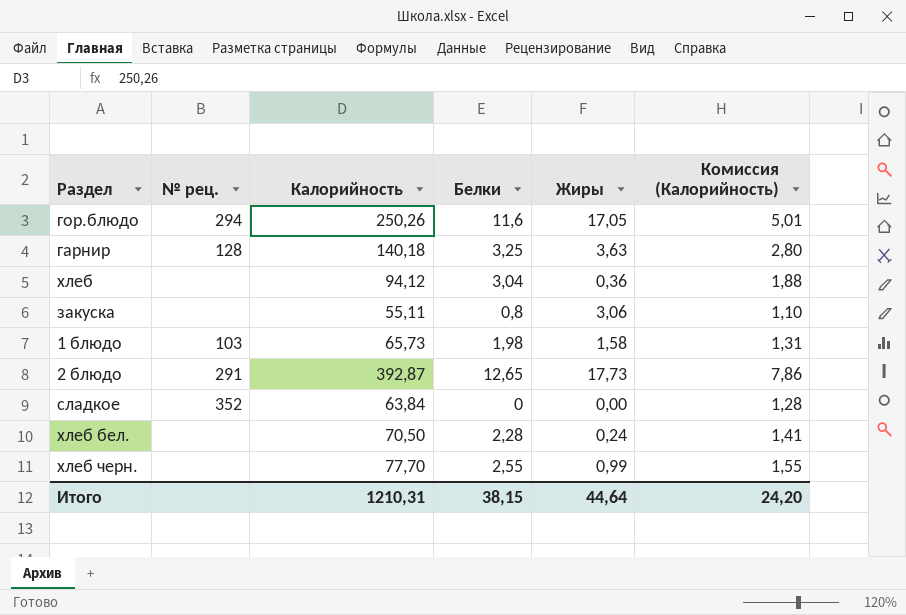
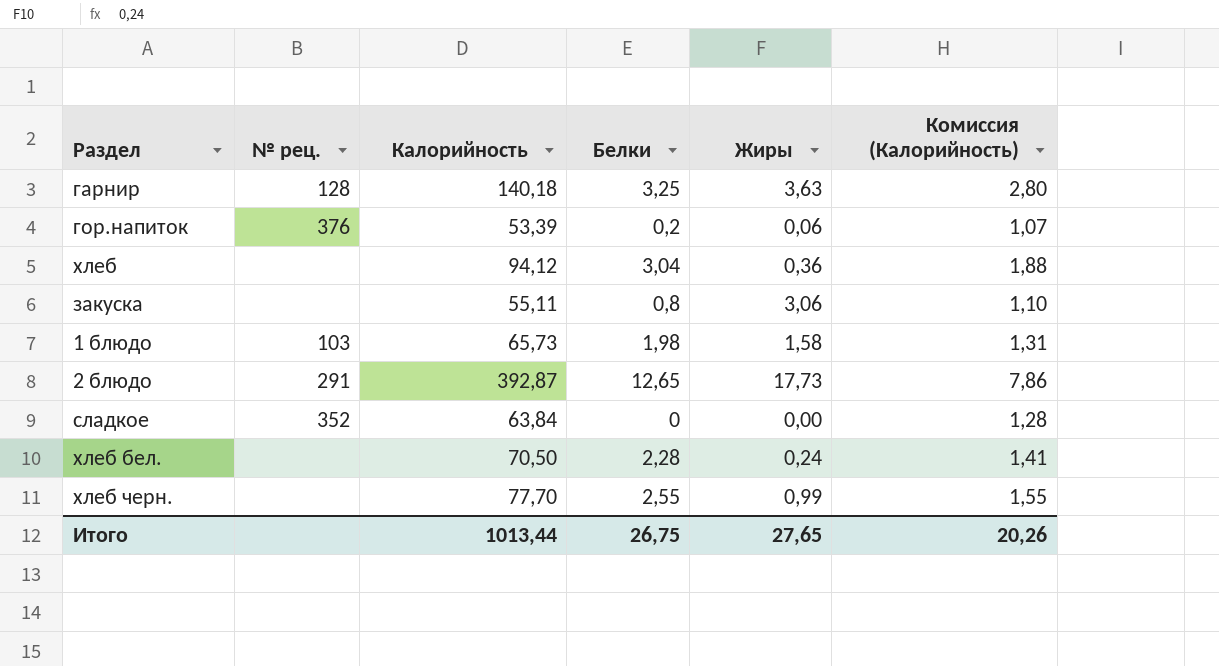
row гор.блюдо: 294 | 250,26 | 11,6 | 17,05 | 5,01 -> none
row гор.напиток: none -> 376 | 53,39 | 0,2 | 0,06 | 1,07
Итого | Калорийность: 1210,31 -> 1013,44
Итого | Белки: 38,15 -> 26,75
Итого | Жиры: 44,64 -> 27,65
Итого | Комиссия (Калорийность): 24,20 -> 20,26

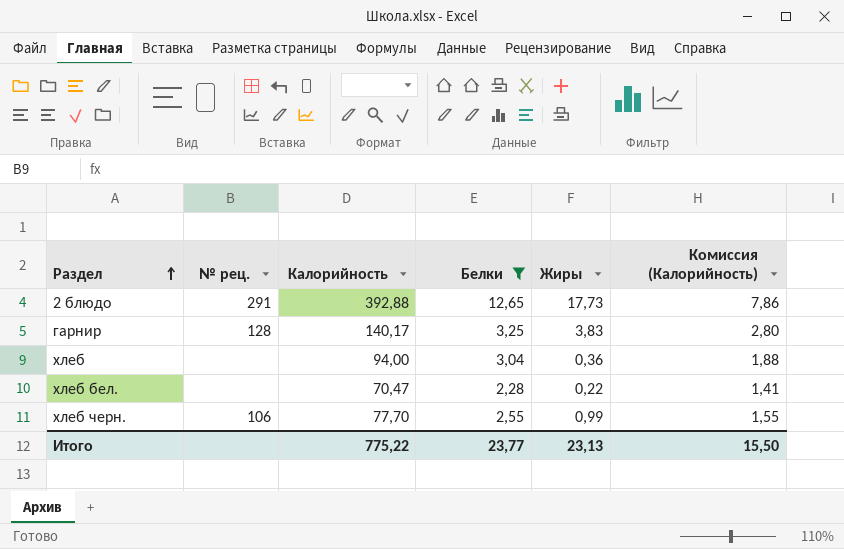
filter: none -> Белки >= 2,28
row order: none -> Раздел ascending
2 блюдо | Калорийность: 392,87 -> 392,88
гарнир | Калорийность: 140,18 -> 140,17
гарнир | Жиры: 3,63 -> 3,83
хлеб | Калорийность: 94,12 -> 94,00
хлеб бел. | Калорийность: 70,50 -> 70,47
хлеб бел. | Жиры: 0,24 -> 0,22
хлеб черн. | № рец.: none -> 106
Итого | Калорийность: 1013,44 -> 775,22
Итого | Белки: 26,75 -> 23,77
Итого | Жиры: 27,65 -> 23,13
Итого | Комиссия (Калорийность): 20,26 -> 15,50

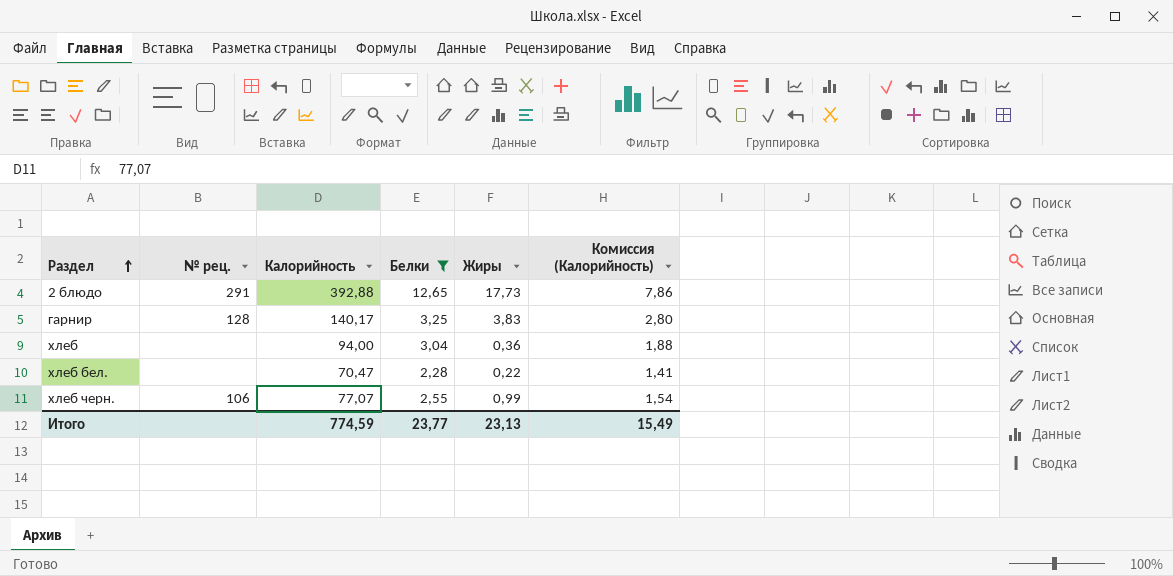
хлеб черн. | Калорийность: 77,70 -> 77,07
хлеб черн. | Комиссия (Калорийность): 1,55 -> 1,54
Итого | Калорийность: 775,22 -> 774,59
Итого | Комиссия (Калорийность): 15,50 -> 15,49

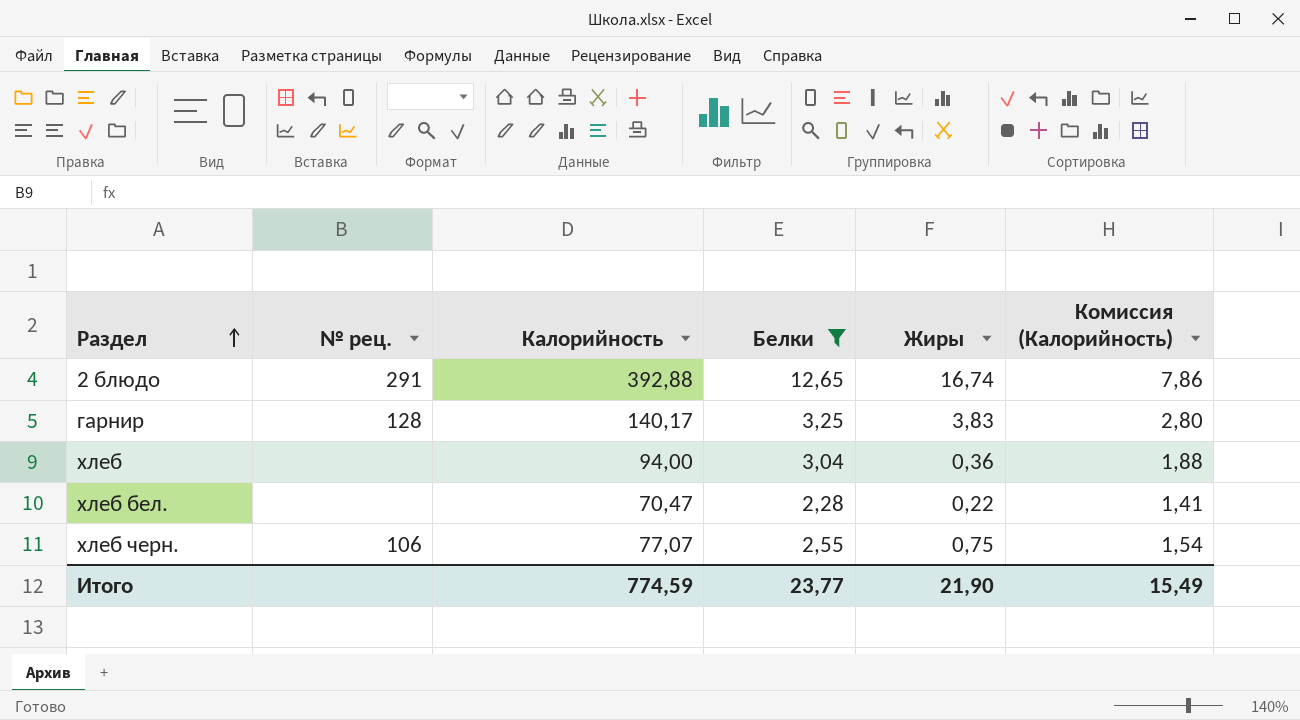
2 блюдо | Жиры: 17,73 -> 16,74
хлеб черн. | Жиры: 0,99 -> 0,75
Итого | Жиры: 23,13 -> 21,90

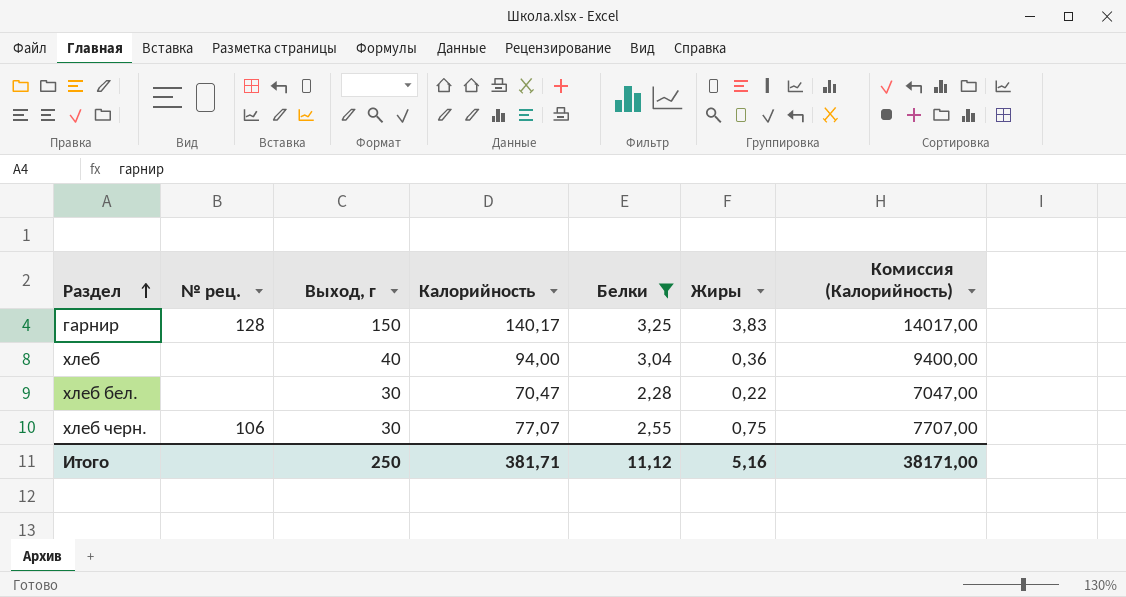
column Выход, г | position: none -> 3
column Комиссия (Калорийность) | formula: [Калорийность] * 0,02 -> [Калорийность] * 100
row 2 блюдо: 291 | 392,88 | 12,65 | 16,74 | 7,86 -> none
Итого | Калорийность: 774,59 -> 381,71
Итого | Белки: 23,77 -> 11,12
Итого | Жиры: 21,90 -> 5,16
Итого | Комиссия (Калорийность): 15,49 -> 38171,00

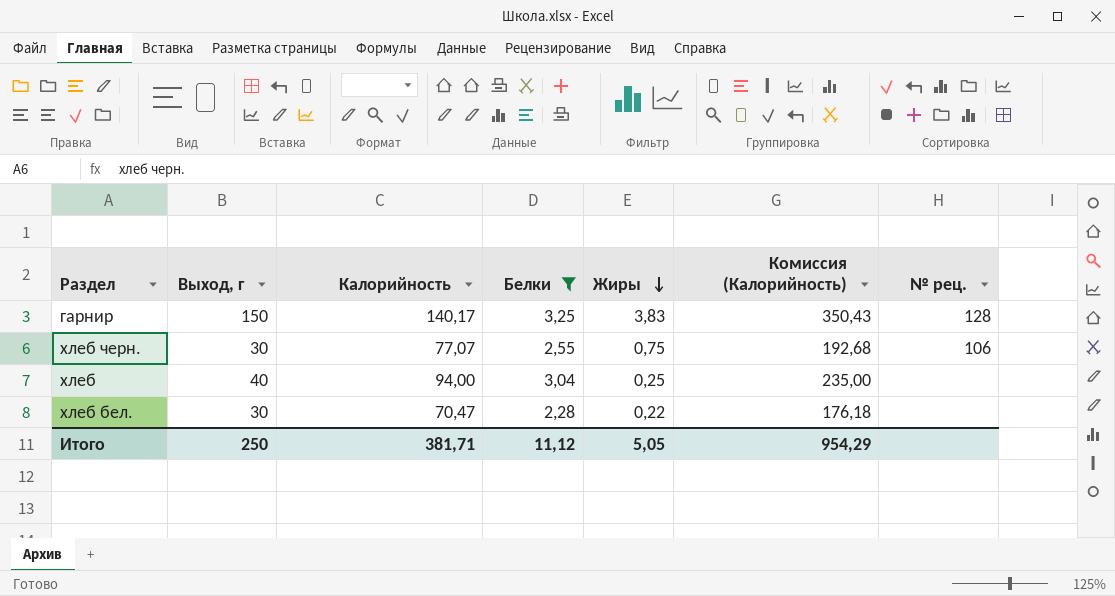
row order: Раздел ascending -> Жиры descending
column Комиссия (Калорийность) | formula: [Калорийность] * 100 -> [Калорийность] * 2,5
column № рец. | position: 2 -> 7
хлеб | Жиры: 0,36 -> 0,25
Итого | Жиры: 5,16 -> 5,05
Итого | Комиссия (Калорийность): 38171,00 -> 954,29

